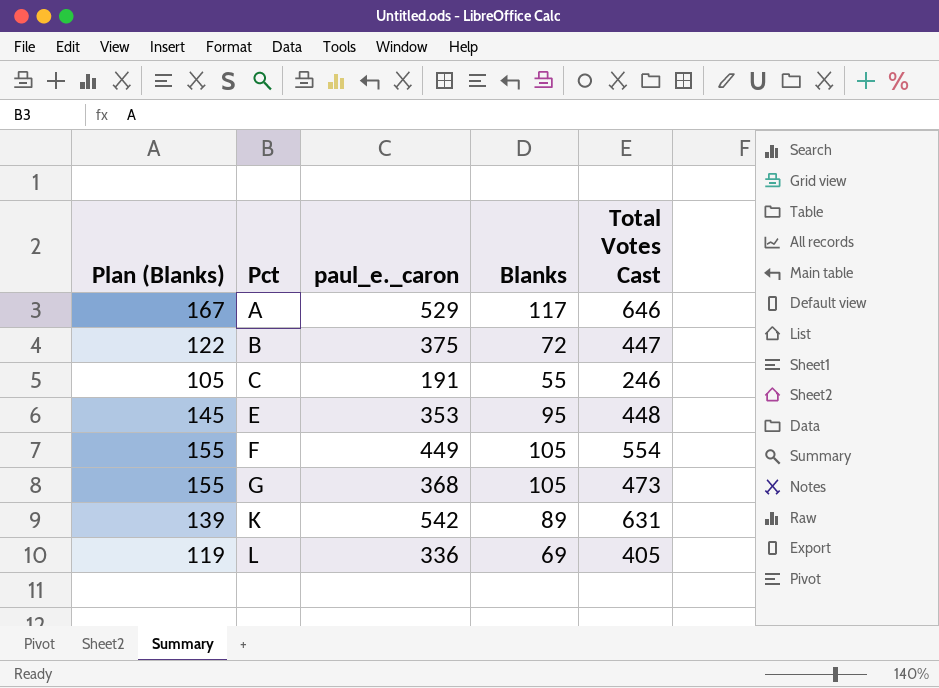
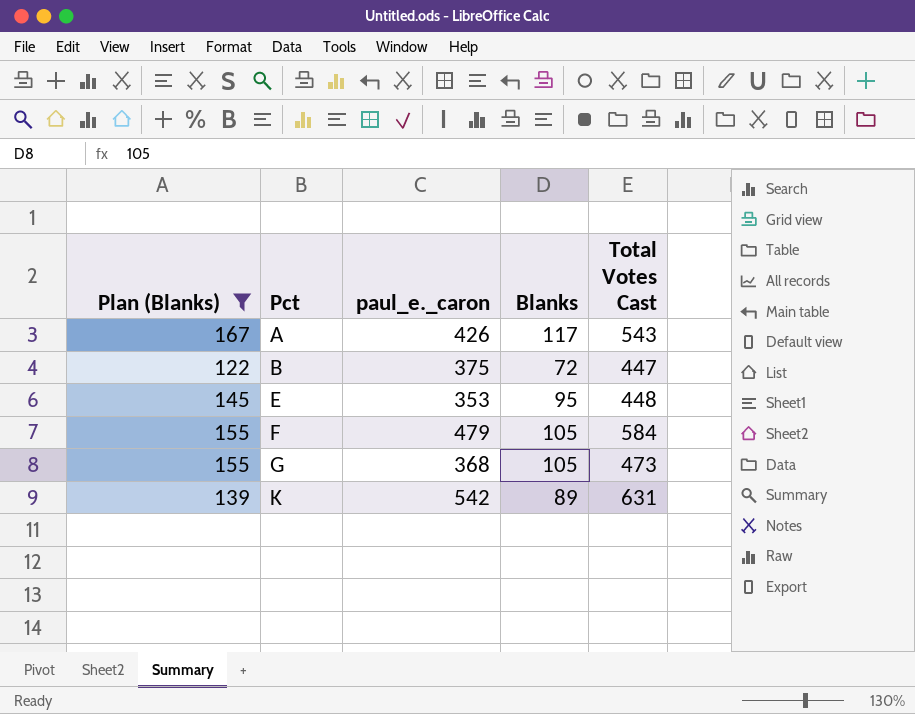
filter: none -> Plan (Blanks) >= 122
A | paul_e._caron: 529 -> 426
A | Total Votes Cast: 646 -> 543
F | paul_e._caron: 449 -> 479
F | Total Votes Cast: 554 -> 584

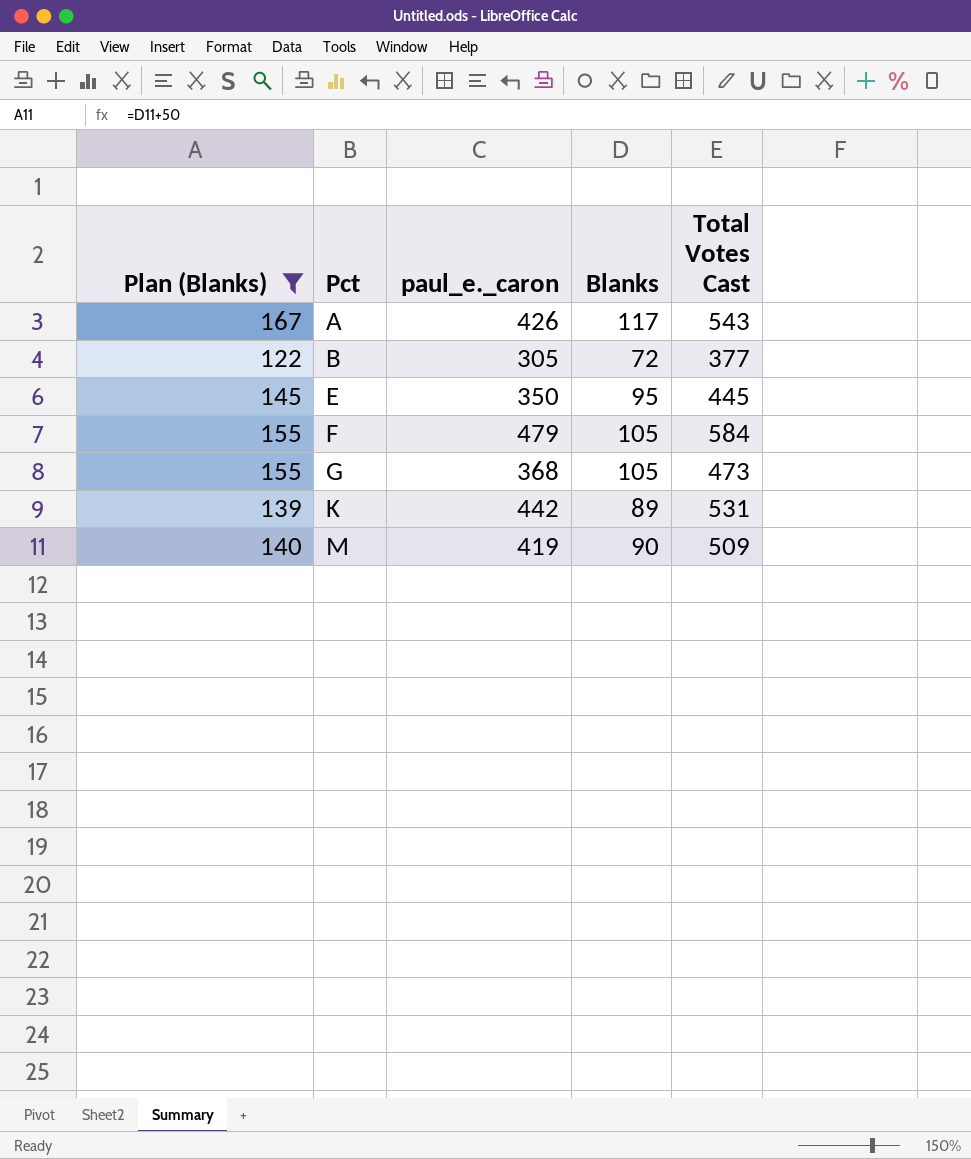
B | paul_e._caron: 375 -> 305
B | Total Votes Cast: 447 -> 377
E | paul_e._caron: 353 -> 350
E | Total Votes Cast: 448 -> 445
K | paul_e._caron: 542 -> 442
K | Total Votes Cast: 631 -> 531
row M: none -> 140 | 419 | 90 | 509

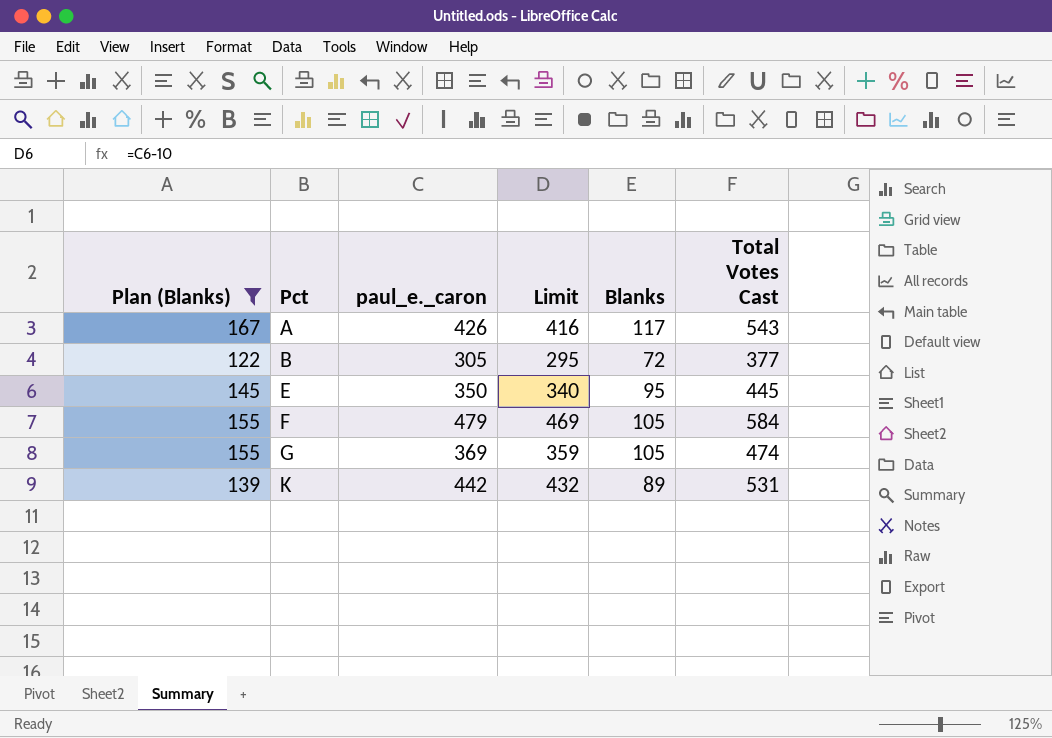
column Limit | formula: none -> [paul_e._caron] - 10
row M: 140 | 419 | 90 | 509 -> none
G | paul_e._caron: 368 -> 369
G | Total Votes Cast: 473 -> 474

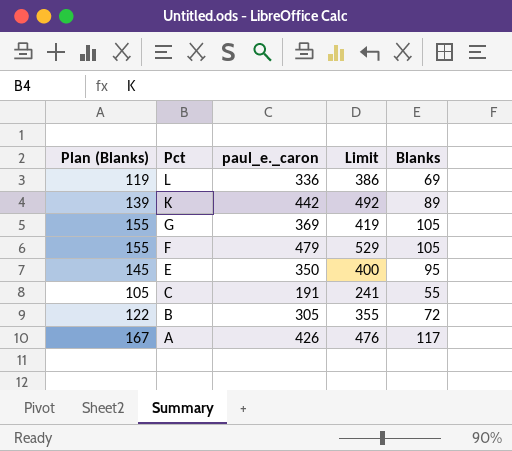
filter: Plan (Blanks) >= 122 -> none
row order: Pct ascending -> Pct descending
column Total Votes Cast | formula: [paul_e._caron] + [Blanks] -> none
column Limit | formula: [paul_e._caron] - 10 -> [paul_e._caron] + 50

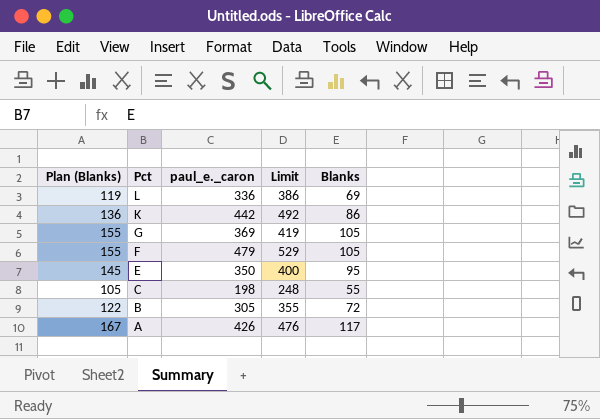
K | Plan (Blanks): 139 -> 136
K | Blanks: 89 -> 86
C | paul_e._caron: 191 -> 198
C | Limit: 241 -> 248

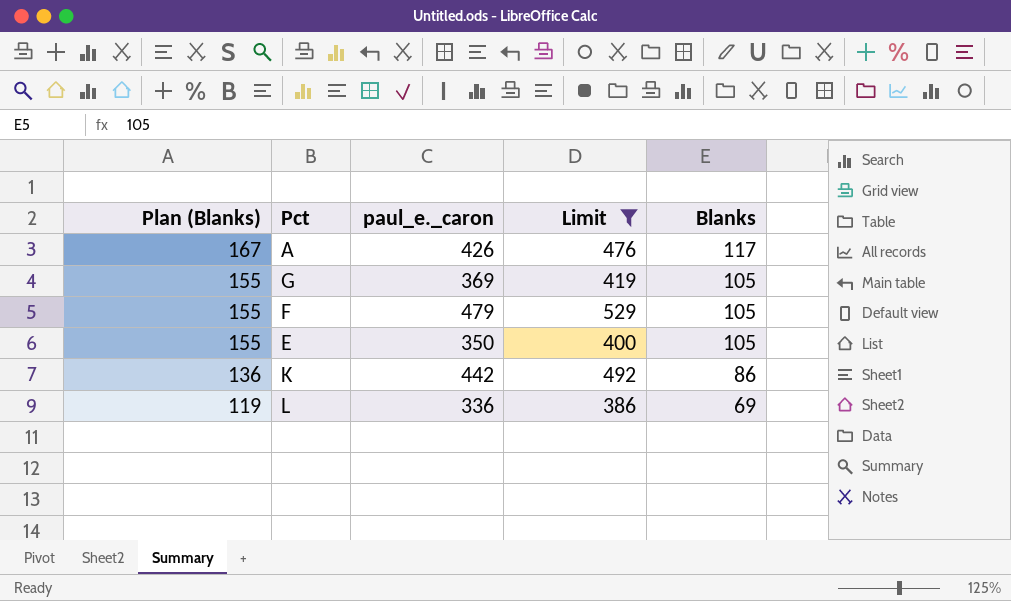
filter: none -> Limit >= 386
row order: Pct descending -> Plan (Blanks) descending
E | Plan (Blanks): 145 -> 155
E | Blanks: 95 -> 105

